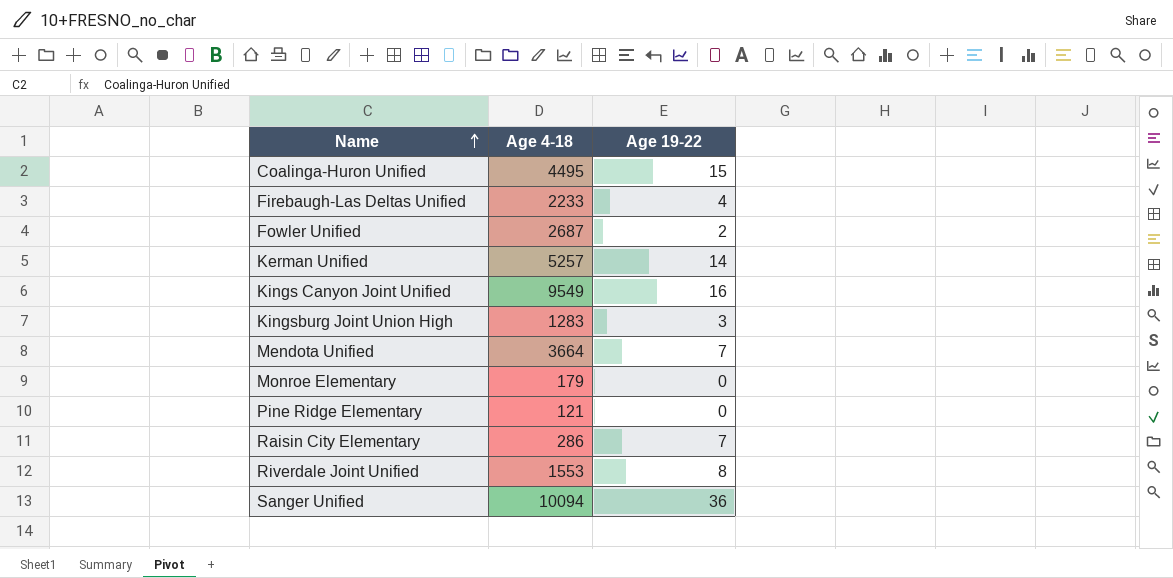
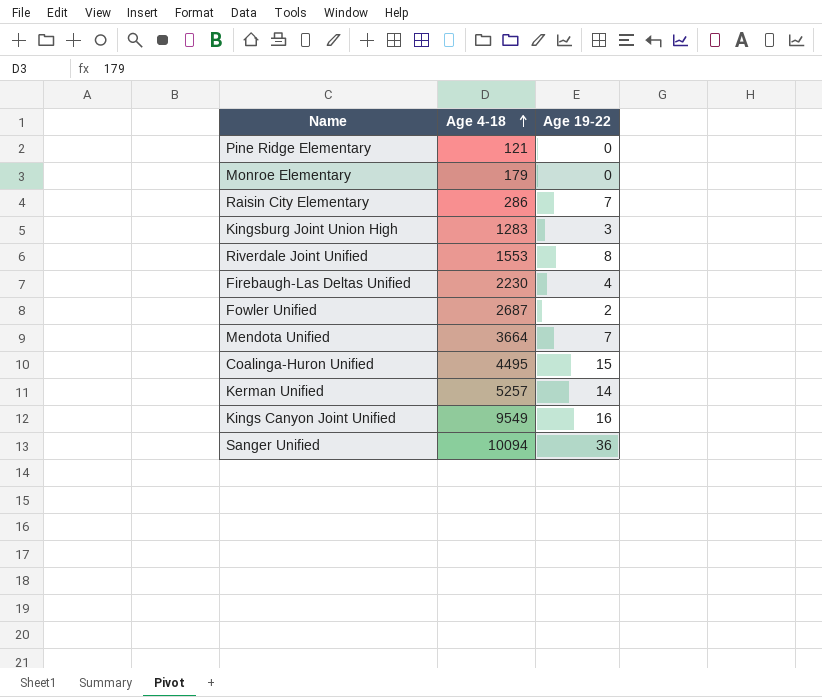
row order: Name ascending -> Age 4-18 ascending
Firebaugh-Las Deltas Unified | Age 4-18: 2233 -> 2230

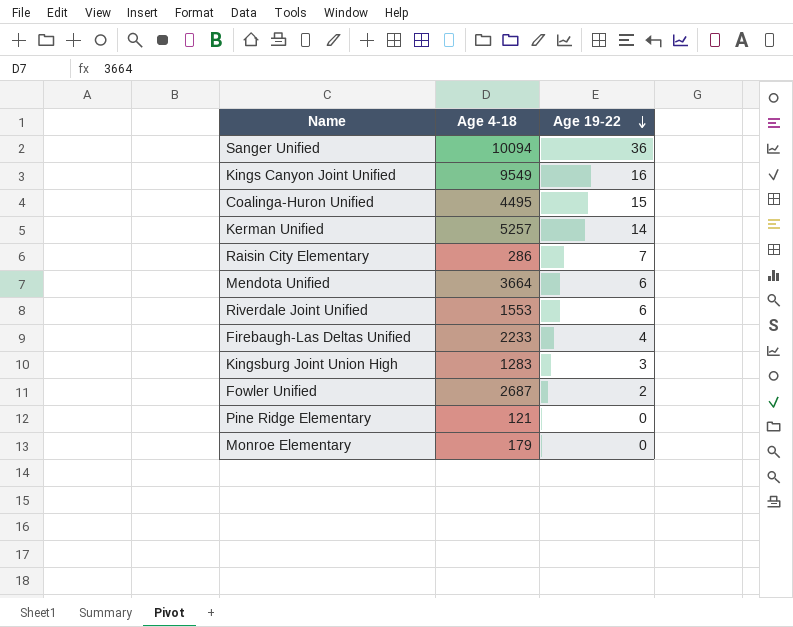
row order: Age 4-18 ascending -> Age 19-22 descending
Mendota Unified | Age 19-22: 7 -> 6
Riverdale Joint Unified | Age 19-22: 8 -> 6
Firebaugh-Las Deltas Unified | Age 4-18: 2230 -> 2233

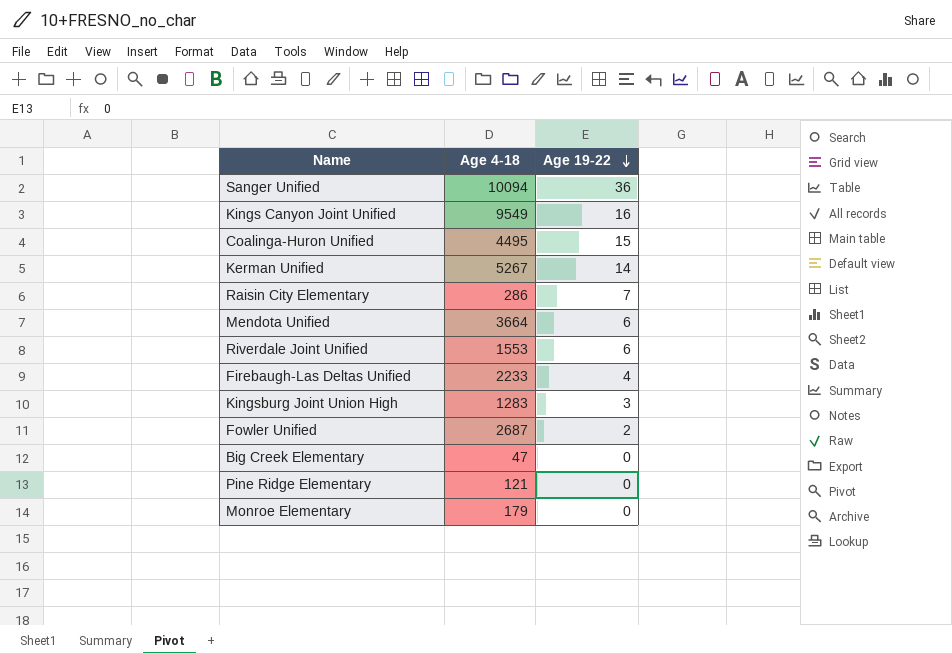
Kerman Unified | Age 4-18: 5257 -> 5267
row Big Creek Elementary: none -> 47 | 0

